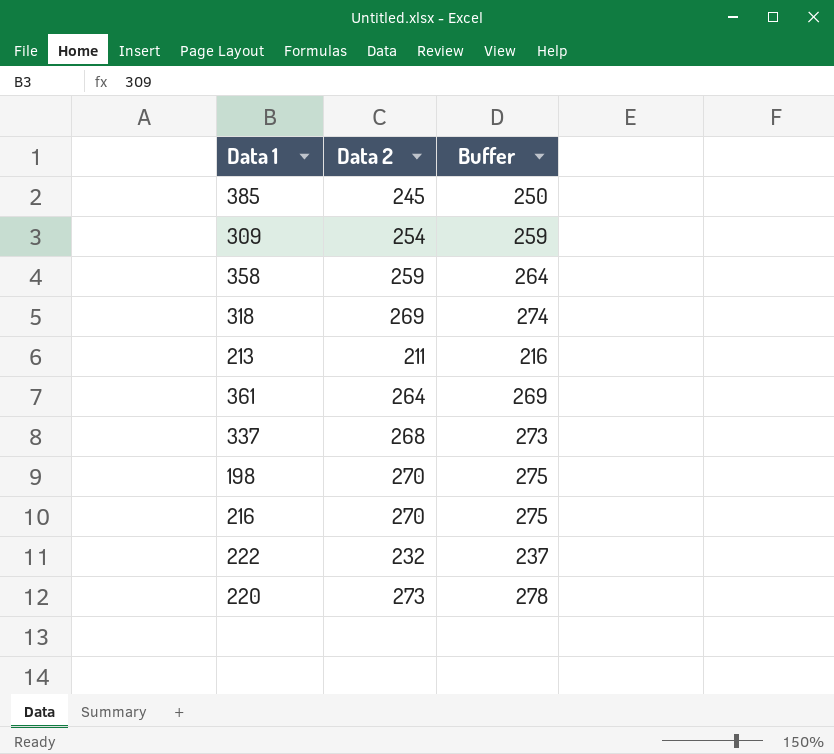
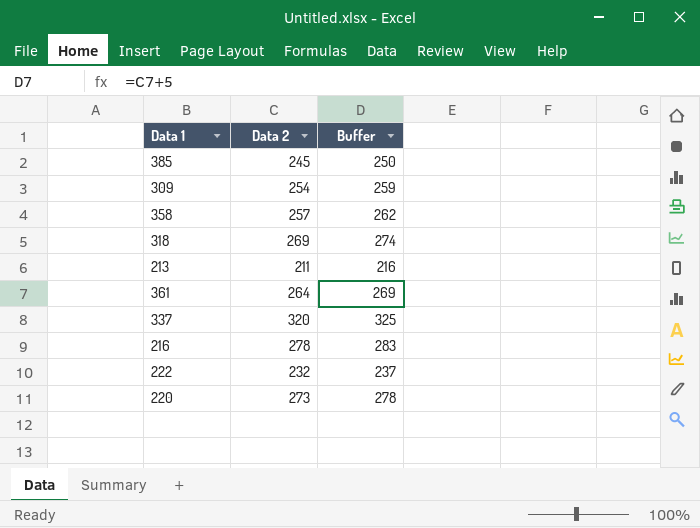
row 198: 270 | 275 -> none
358 | Data 2: 259 -> 257
358 | Buffer: 264 -> 262
337 | Data 2: 268 -> 320
337 | Buffer: 273 -> 325
216 | Data 2: 270 -> 278
216 | Buffer: 275 -> 283

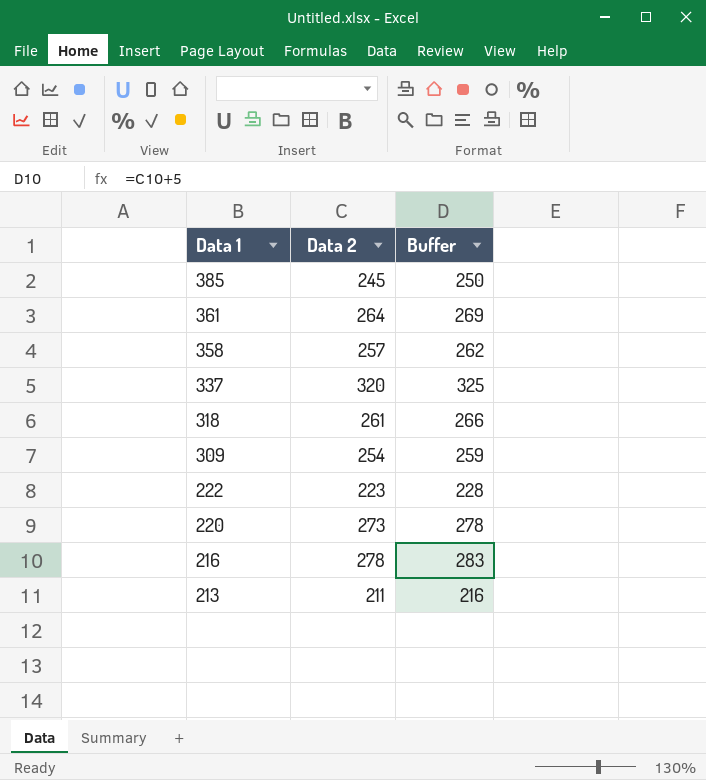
row order: none -> Data 1 descending
318 | Data 2: 269 -> 261
318 | Buffer: 274 -> 266
222 | Data 2: 232 -> 223
222 | Buffer: 237 -> 228

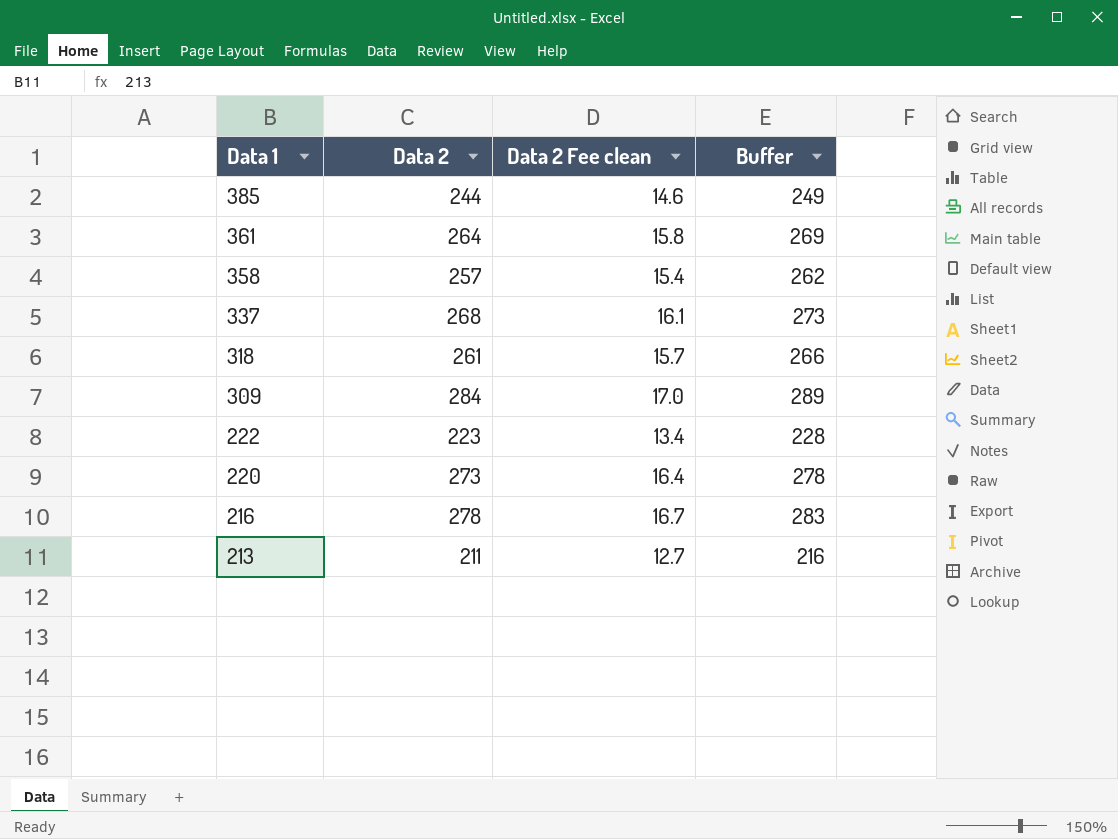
column Data 2 Fee clean | formula: none -> [Data 2] * 0.06
385 | Data 2: 245 -> 244
385 | Buffer: 250 -> 249
337 | Data 2: 320 -> 268
337 | Buffer: 325 -> 273
309 | Data 2: 254 -> 284
309 | Buffer: 259 -> 289

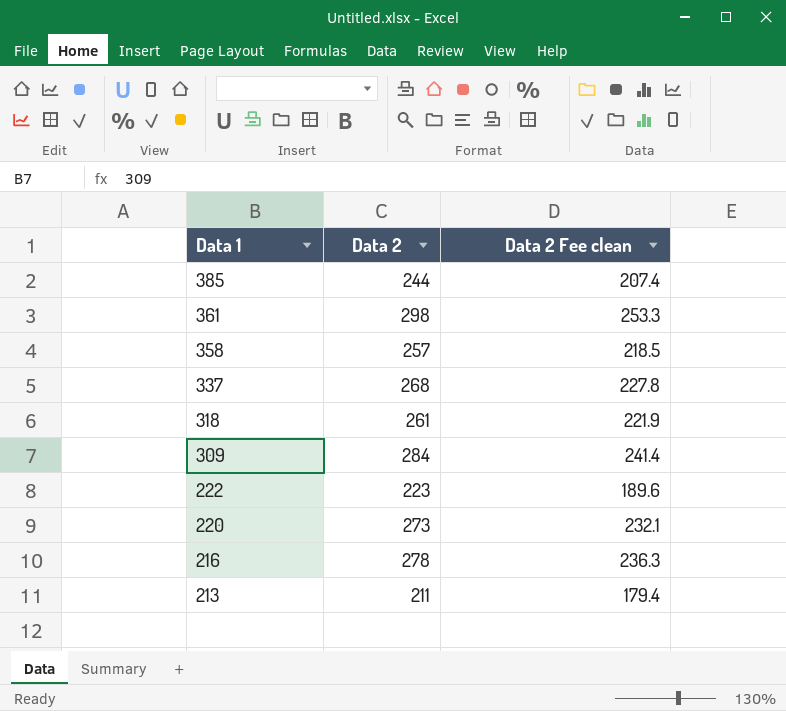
column Buffer | formula: [Data 2] + 5 -> none
column Data 2 Fee clean | formula: [Data 2] * 0.06 -> [Data 2] * 0.85
361 | Data 2: 264 -> 298

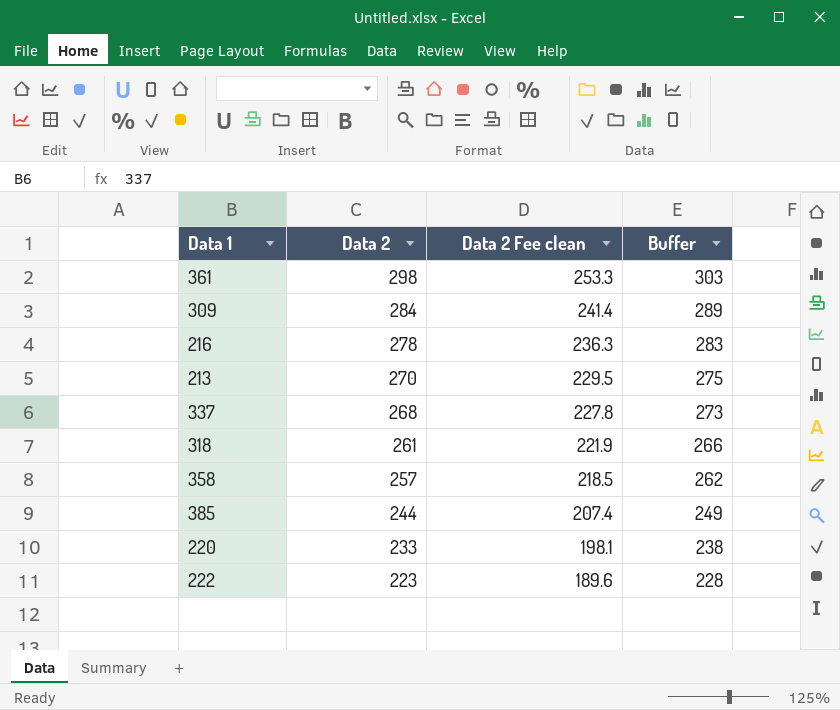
row order: Data 1 descending -> Data 2 descending
column Buffer | formula: none -> [Data 2] + 5
213 | Data 2: 211 -> 270
213 | Data 2 Fee clean: 179.4 -> 229.5
220 | Data 2: 273 -> 233
220 | Data 2 Fee clean: 232.1 -> 198.1

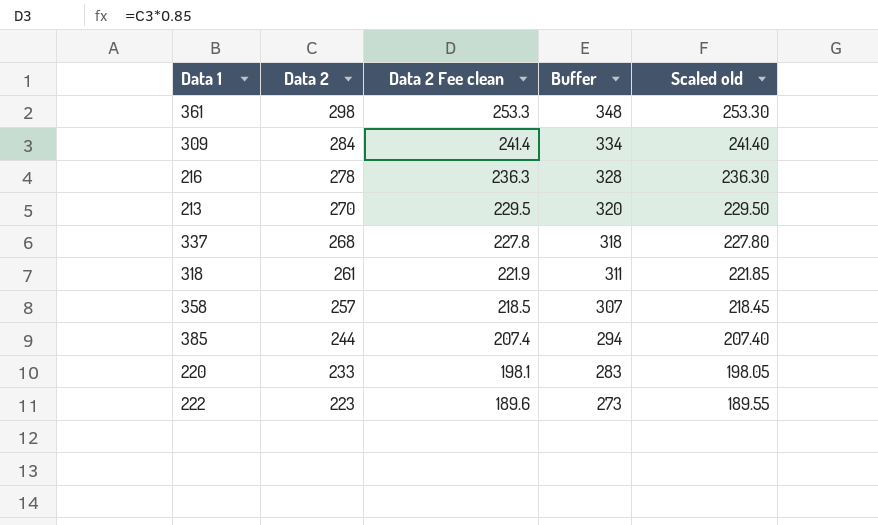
column Buffer | formula: [Data 2] + 5 -> [Data 2] + 50
column Scaled old | formula: none -> [Data 2] * 0.85

